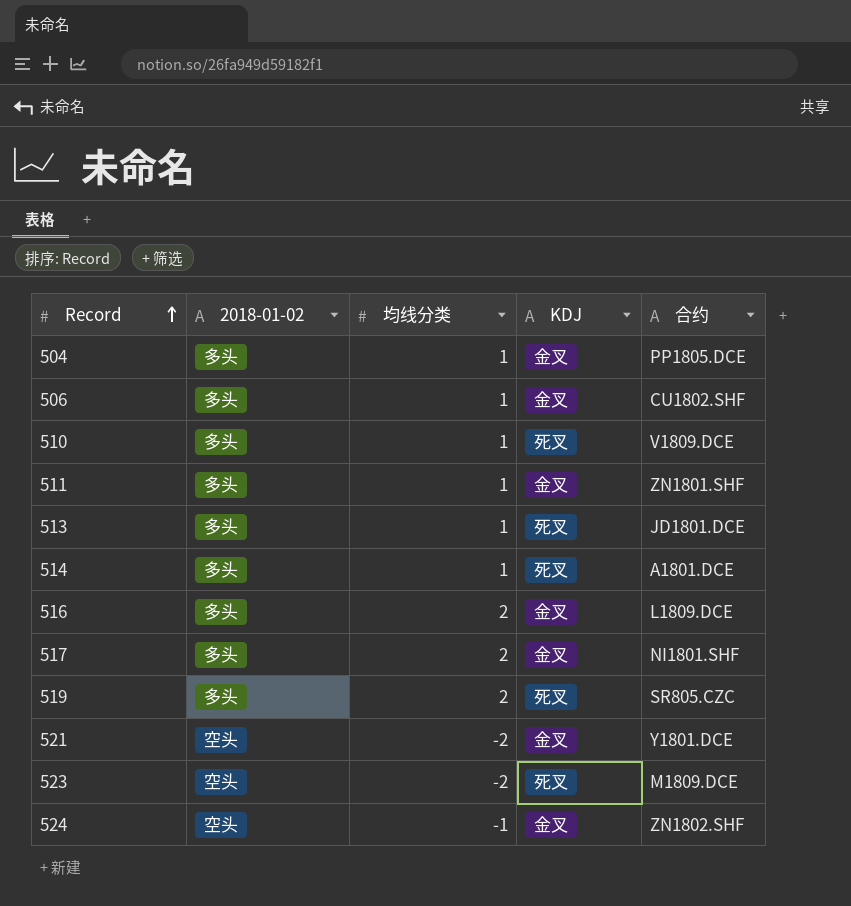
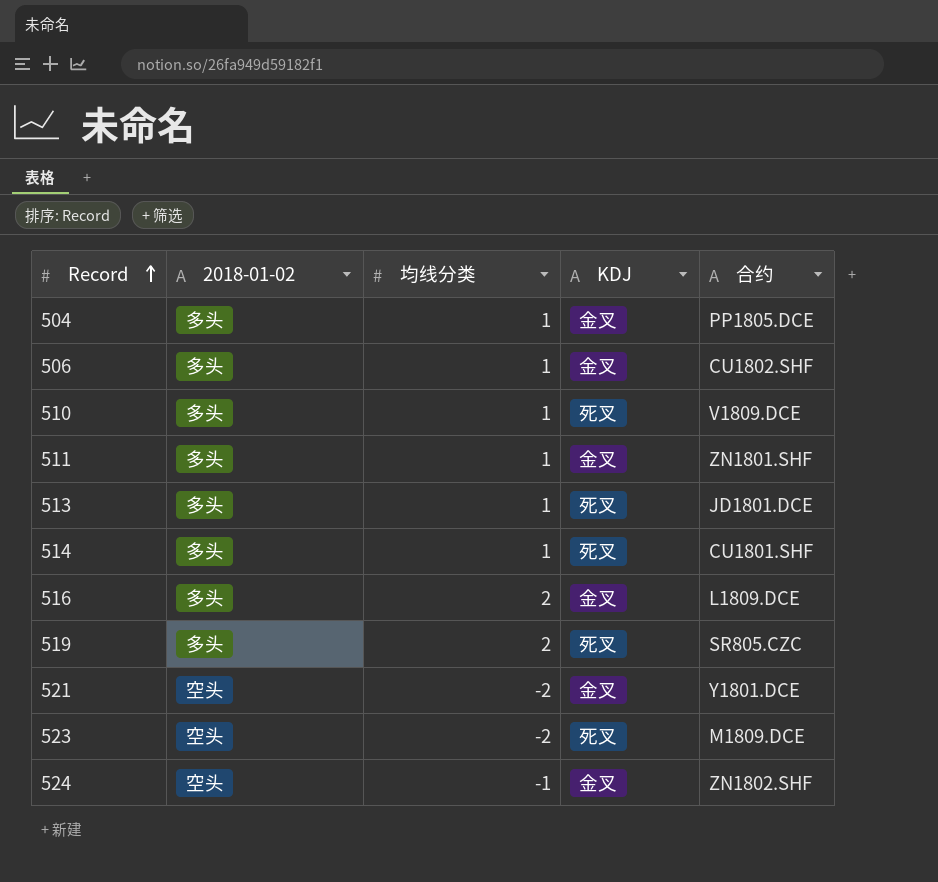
row 517: 多头 | 2 | 金叉 | NI1801.SHF -> none
514 | 合约: A1801.DCE -> CU1801.SHF

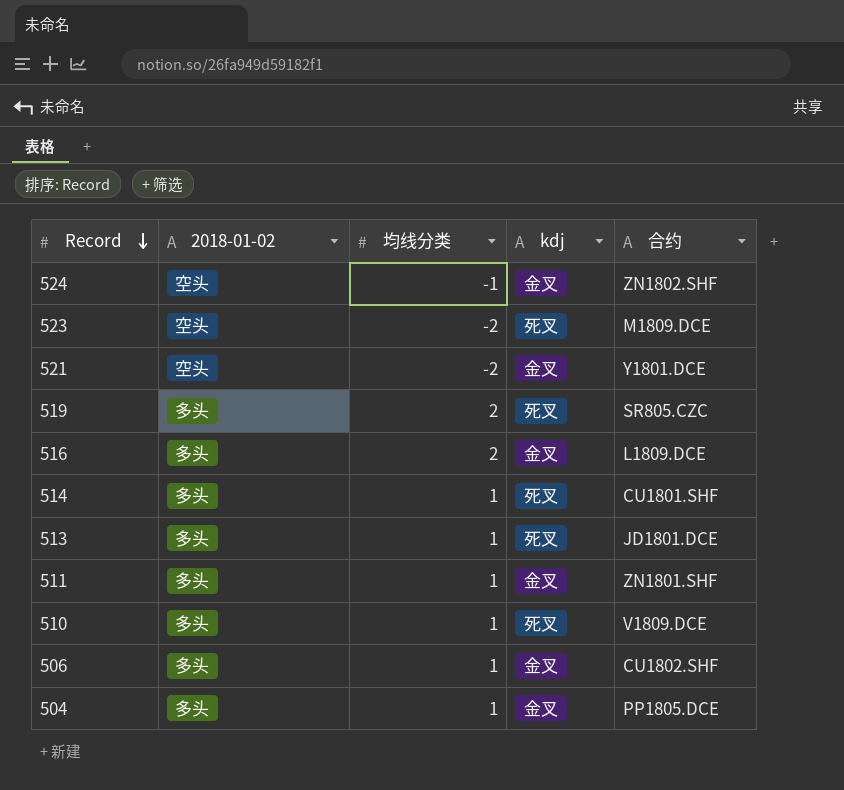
row order: Record ascending -> Record descending
column name: KDJ -> kdj

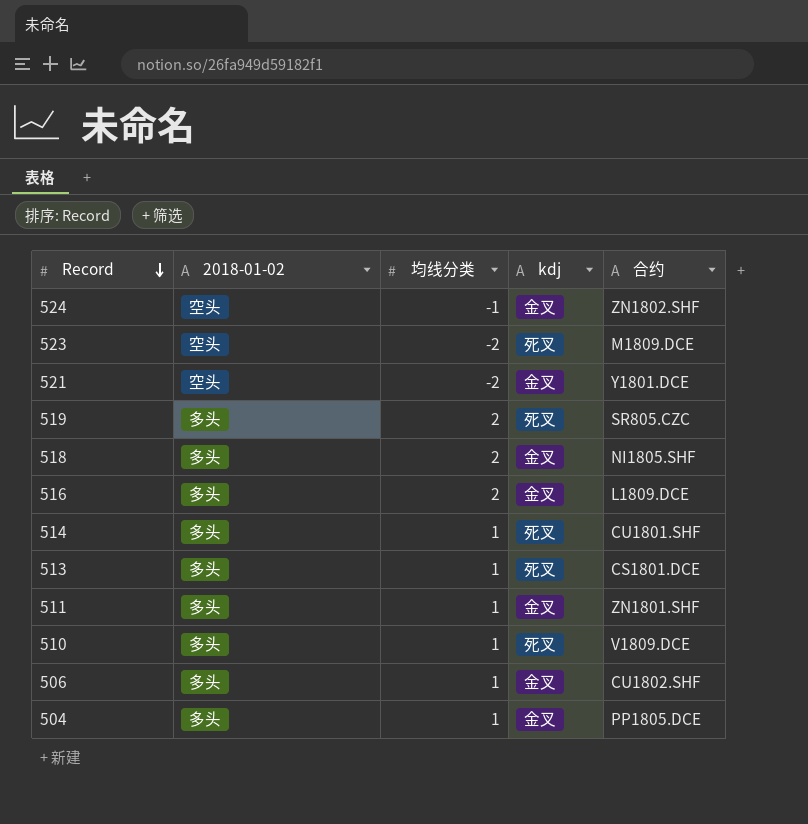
row 518: none -> 多头 | 2 | 金叉 | NI1805.SHF
513 | 合约: JD1801.DCE -> CS1801.DCE

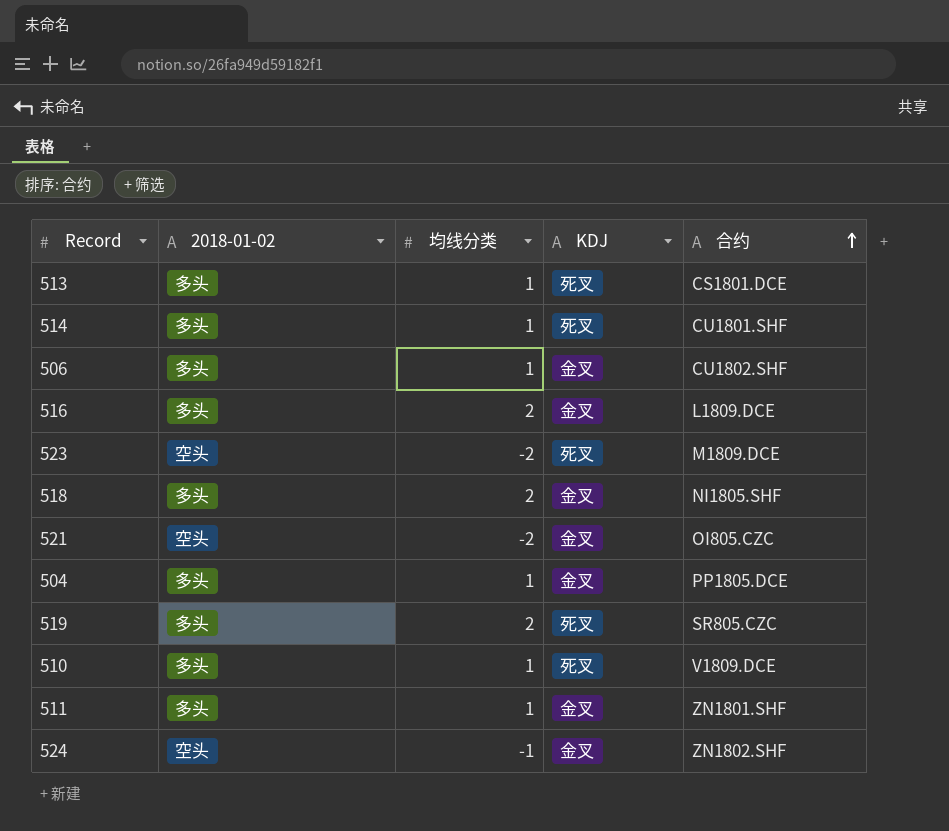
row order: Record descending -> 合约 ascending
column name: kdj -> KDJ
521 | 合约: Y1801.DCE -> OI805.CZC

